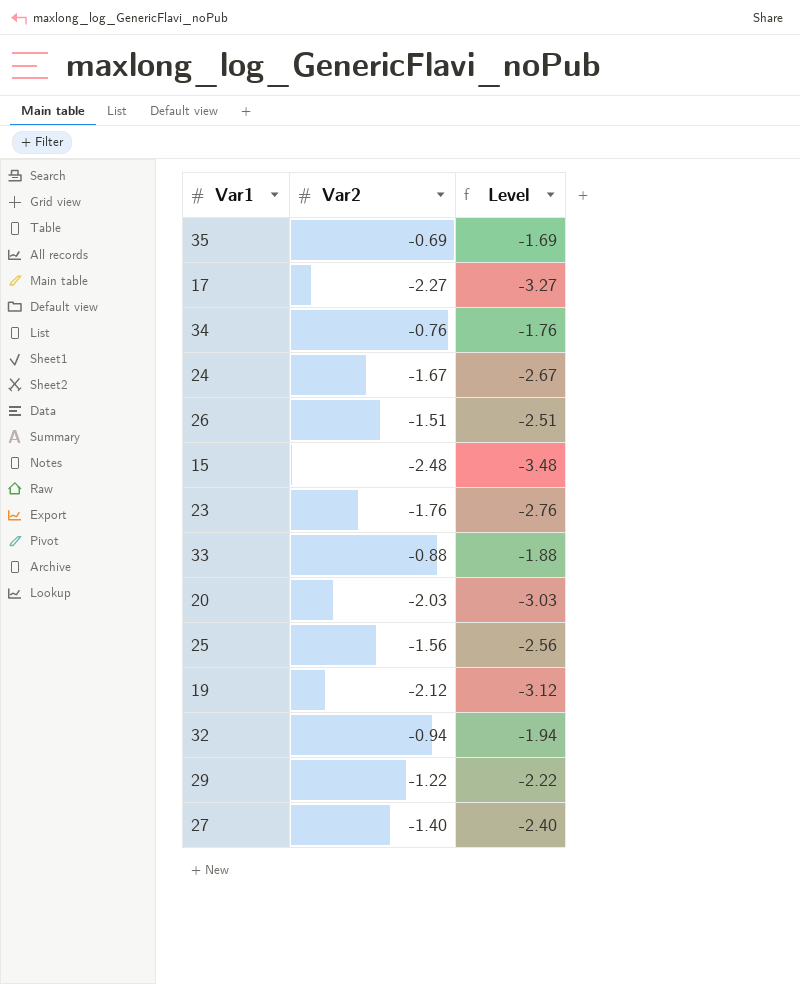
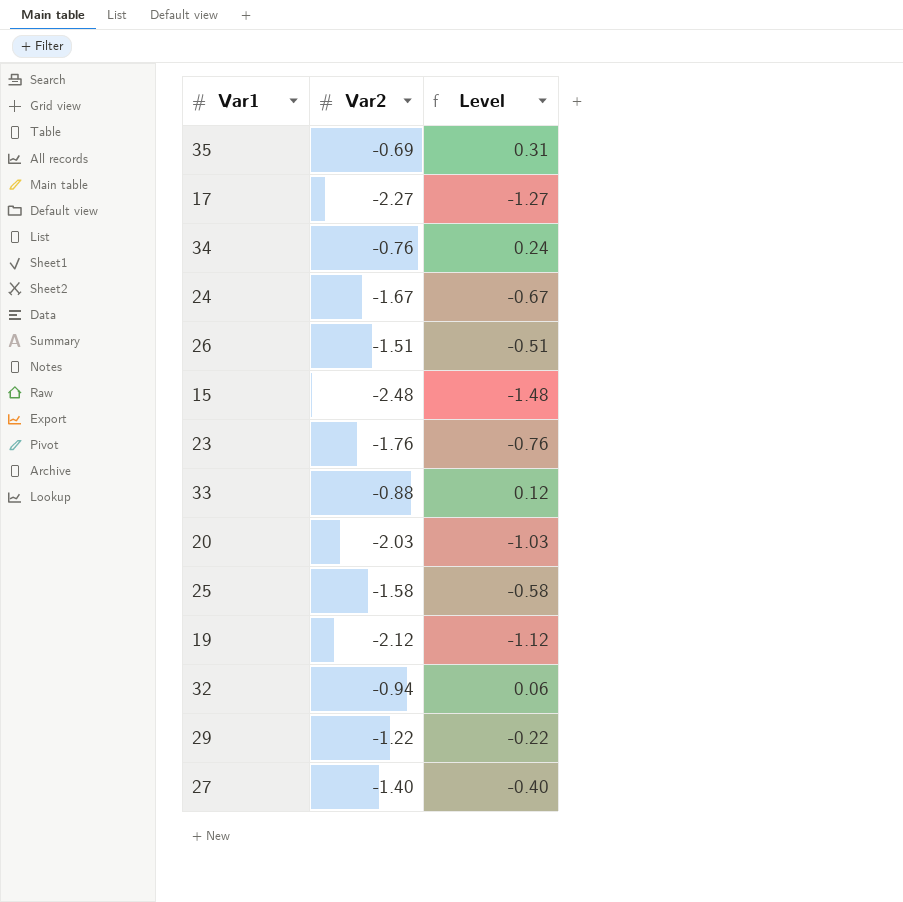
column Level | formula: [Var2] - 1 -> [Var2] + 1
25 | Var2: -1.56 -> -1.58

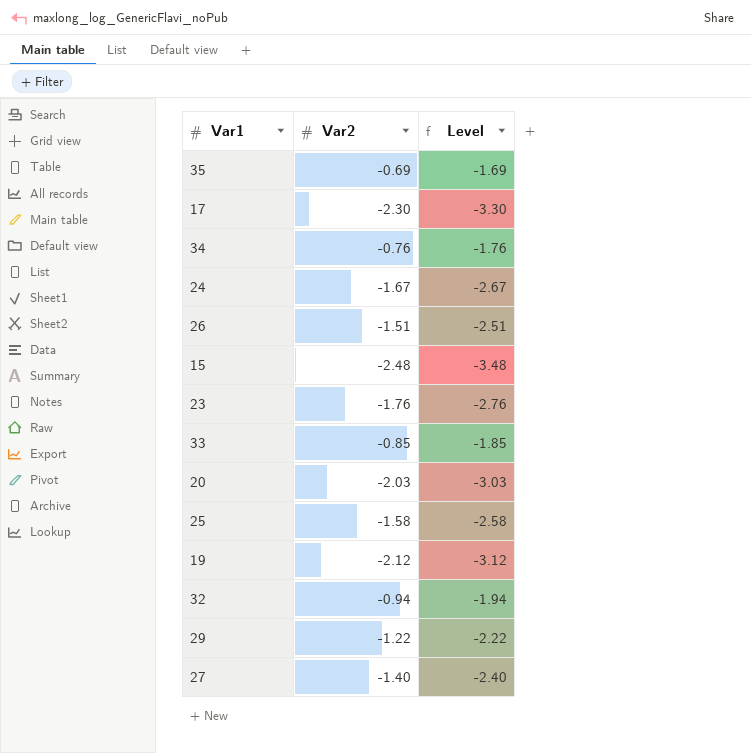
column Level | formula: [Var2] + 1 -> [Var2] - 1
17 | Var2: -2.27 -> -2.30
33 | Var2: -0.88 -> -0.85

